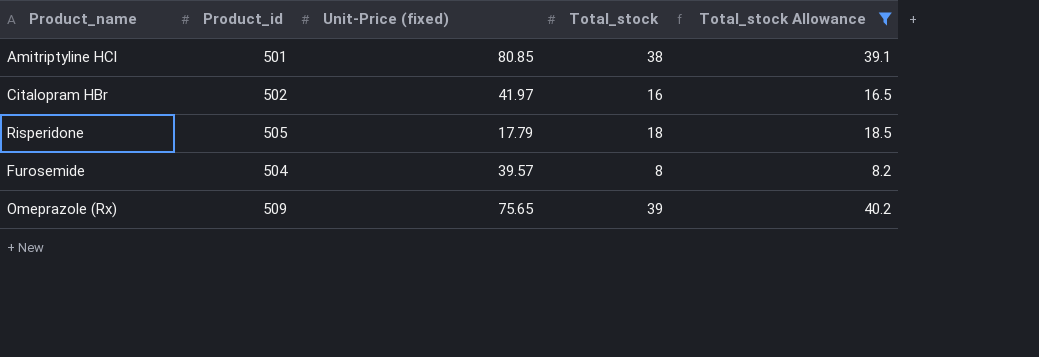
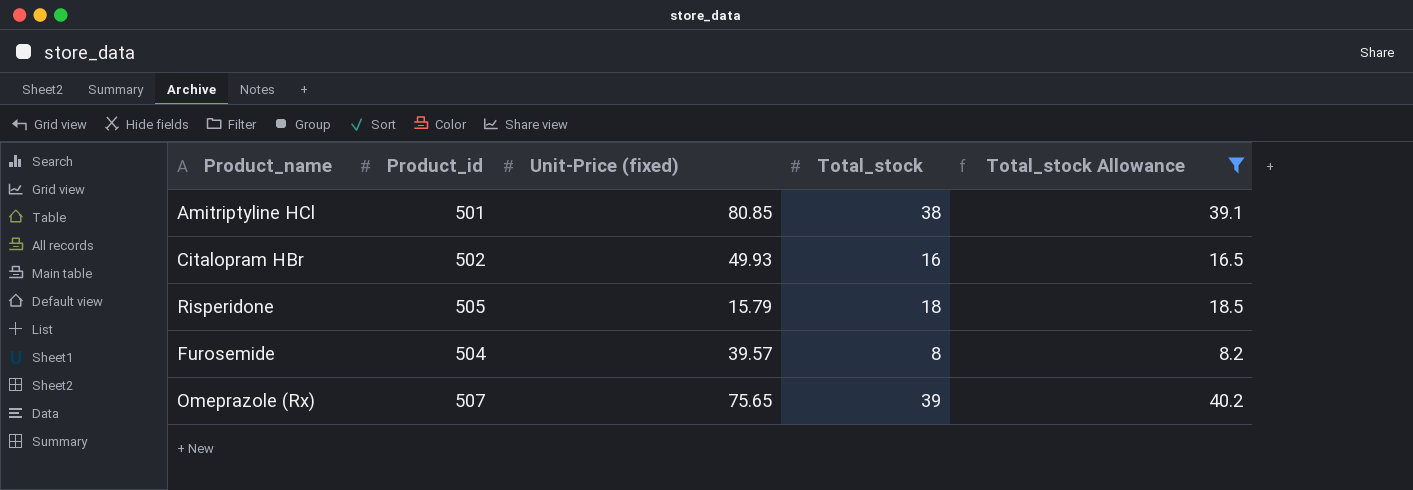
Citalopram HBr | Unit-Price (fixed): 41.97 -> 49.93
Risperidone | Unit-Price (fixed): 17.79 -> 15.79
Omeprazole (Rx) | Product_id: 509 -> 507

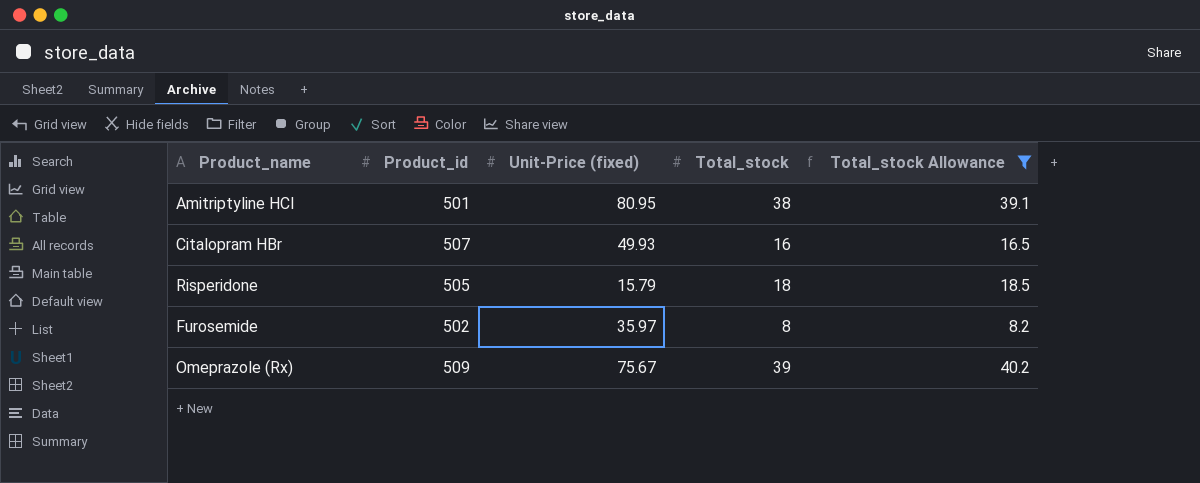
Amitriptyline HCl | Unit-Price (fixed): 80.85 -> 80.95
Citalopram HBr | Product_id: 502 -> 507
Furosemide | Product_id: 504 -> 502
Furosemide | Unit-Price (fixed): 39.57 -> 35.97
Omeprazole (Rx) | Product_id: 507 -> 509
Omeprazole (Rx) | Unit-Price (fixed): 75.65 -> 75.67

